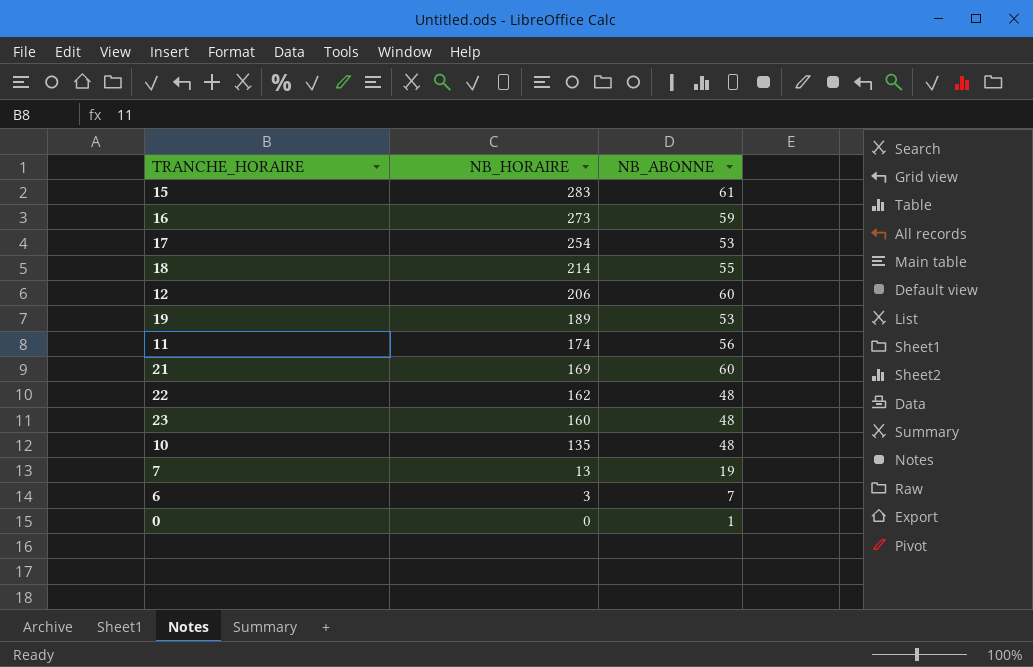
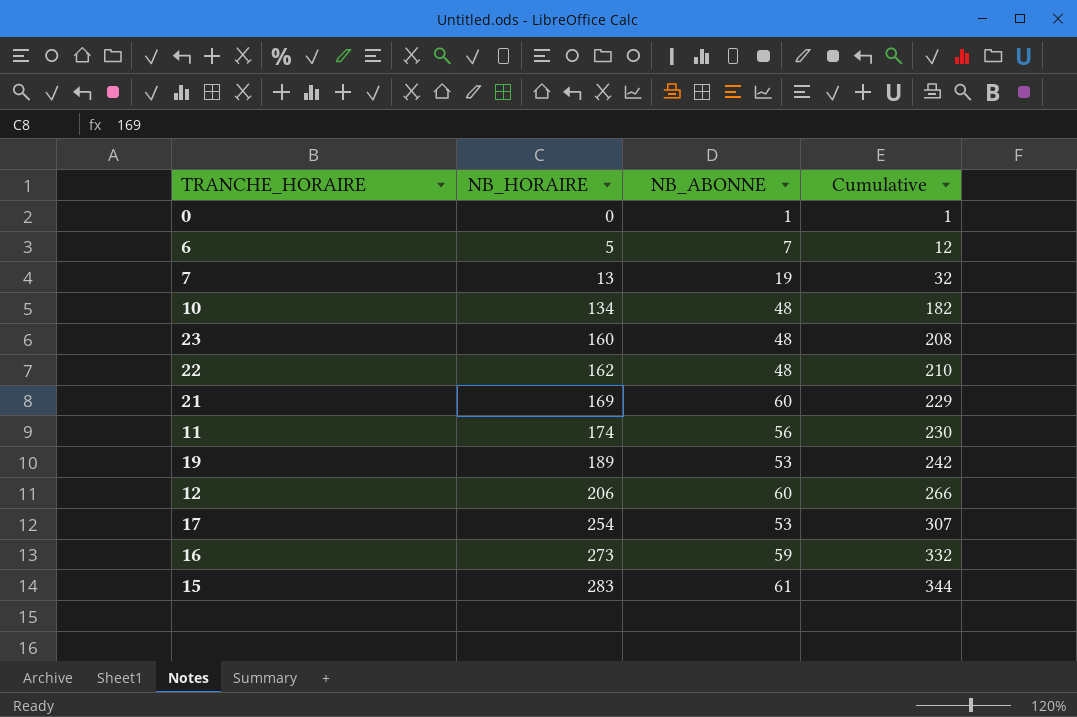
row order: NB_HORAIRE descending -> NB_HORAIRE ascending
column Cumulative | formula: none -> [NB_HORAIRE] + [NB_ABONNE]
row 18: 214 | 55 -> none
6 | NB_HORAIRE: 3 -> 5
10 | NB_HORAIRE: 135 -> 134

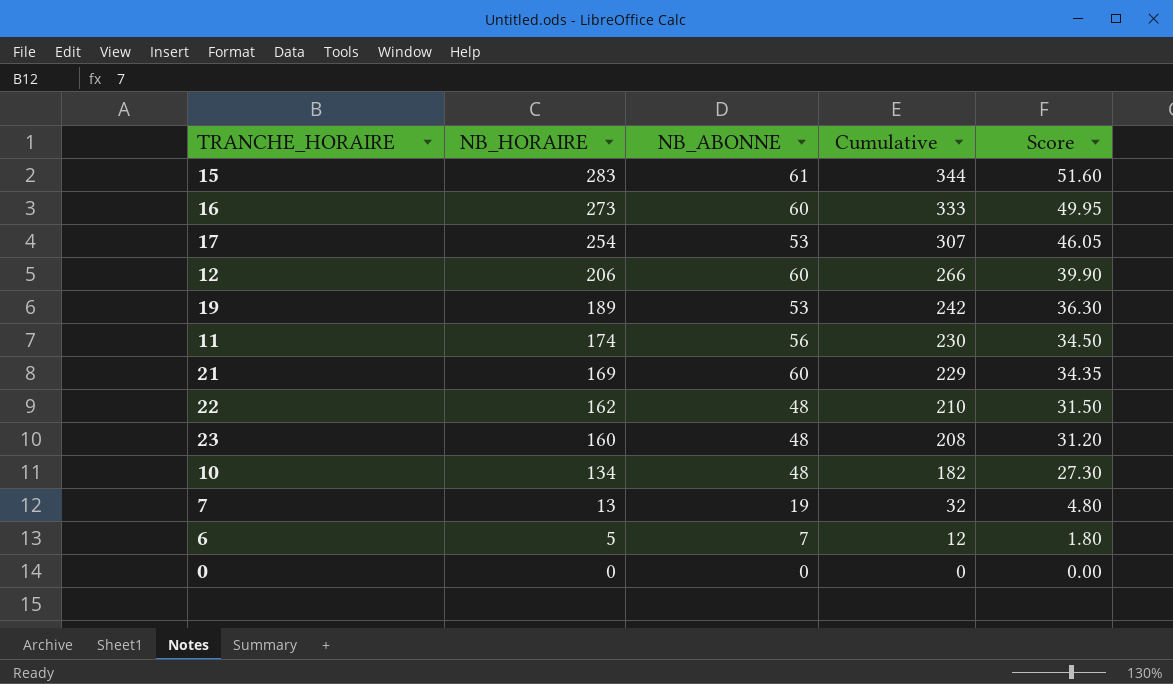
row order: NB_HORAIRE ascending -> NB_HORAIRE descending
column Score | formula: none -> [Cumulative] * 0.15
16 | NB_ABONNE: 59 -> 60
16 | Cumulative: 332 -> 333
0 | NB_ABONNE: 1 -> 0
0 | Cumulative: 1 -> 0

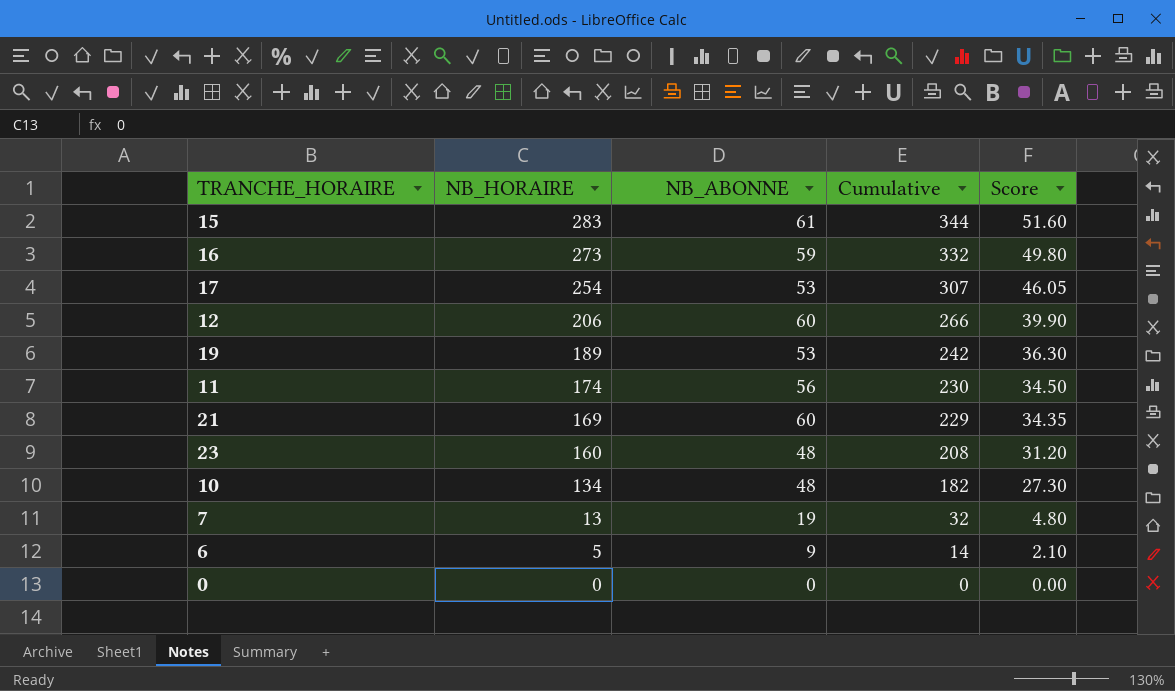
row 22: 162 | 48 | 210 | 31.50 -> none
16 | NB_ABONNE: 60 -> 59
16 | Cumulative: 333 -> 332
16 | Score: 49.95 -> 49.80
6 | NB_ABONNE: 7 -> 9
6 | Cumulative: 12 -> 14
6 | Score: 1.80 -> 2.10

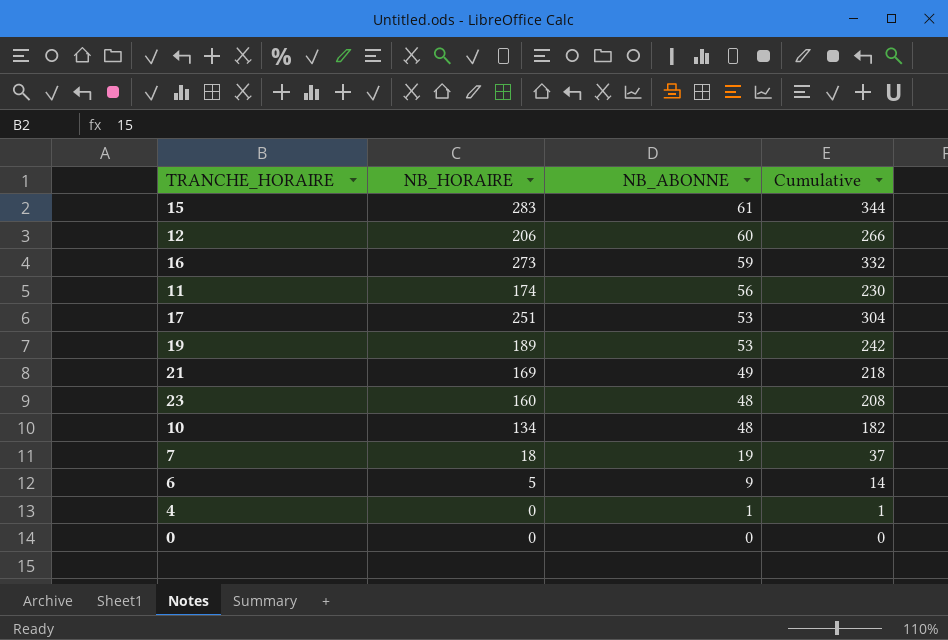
row order: NB_HORAIRE descending -> NB_ABONNE descending
column Score | formula: [Cumulative] * 0.15 -> none
17 | NB_HORAIRE: 254 -> 251
17 | Cumulative: 307 -> 304
21 | NB_ABONNE: 60 -> 49
21 | Cumulative: 229 -> 218
7 | NB_HORAIRE: 13 -> 18
7 | Cumulative: 32 -> 37
row 4: none -> 0 | 1 | 1

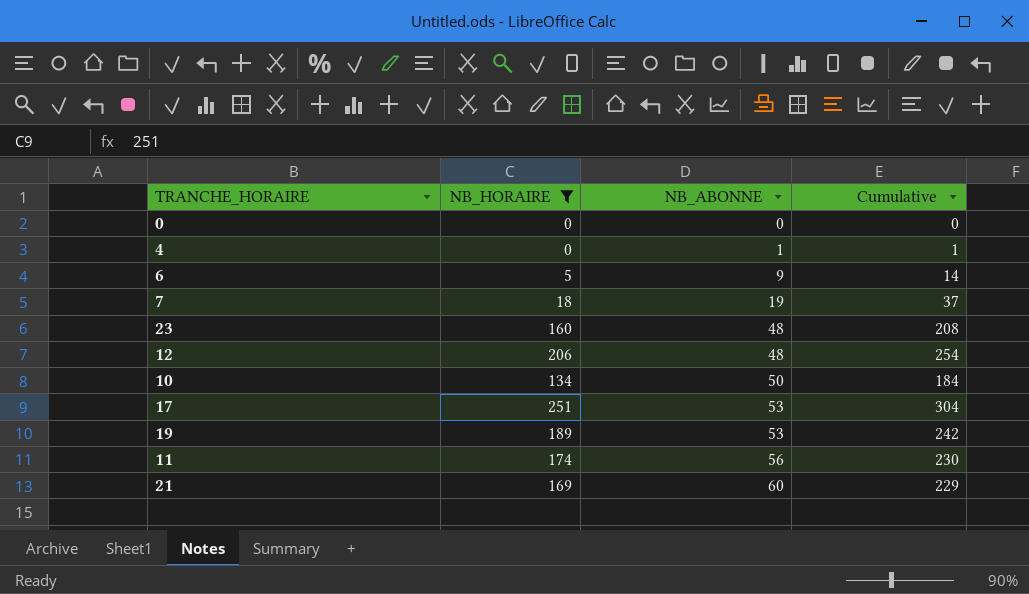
filter: none -> NB_HORAIRE <= 251
row order: NB_ABONNE descending -> NB_ABONNE ascending
12 | NB_ABONNE: 60 -> 48
12 | Cumulative: 266 -> 254
10 | NB_ABONNE: 48 -> 50
10 | Cumulative: 182 -> 184
21 | NB_ABONNE: 49 -> 60
21 | Cumulative: 218 -> 229

